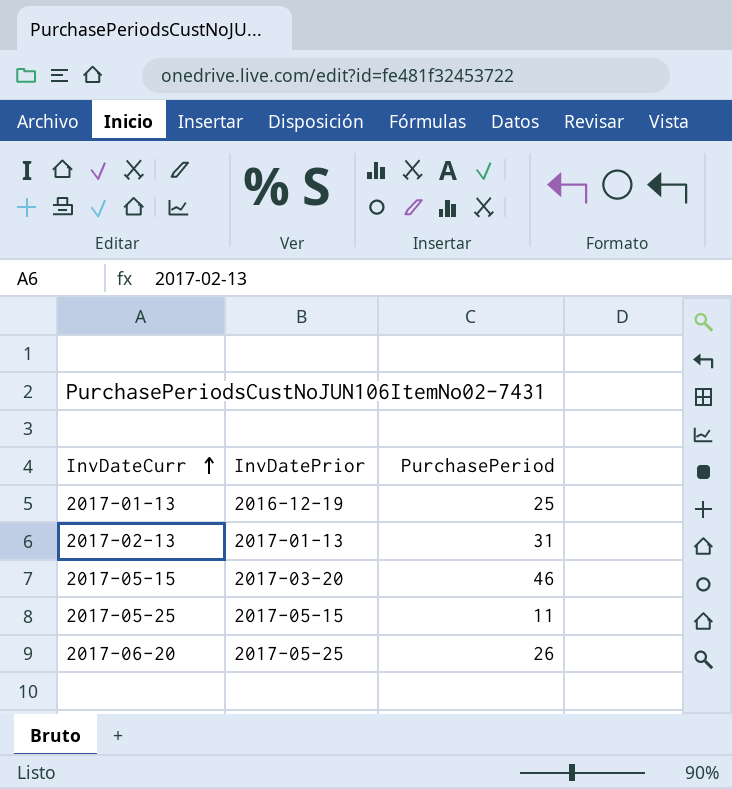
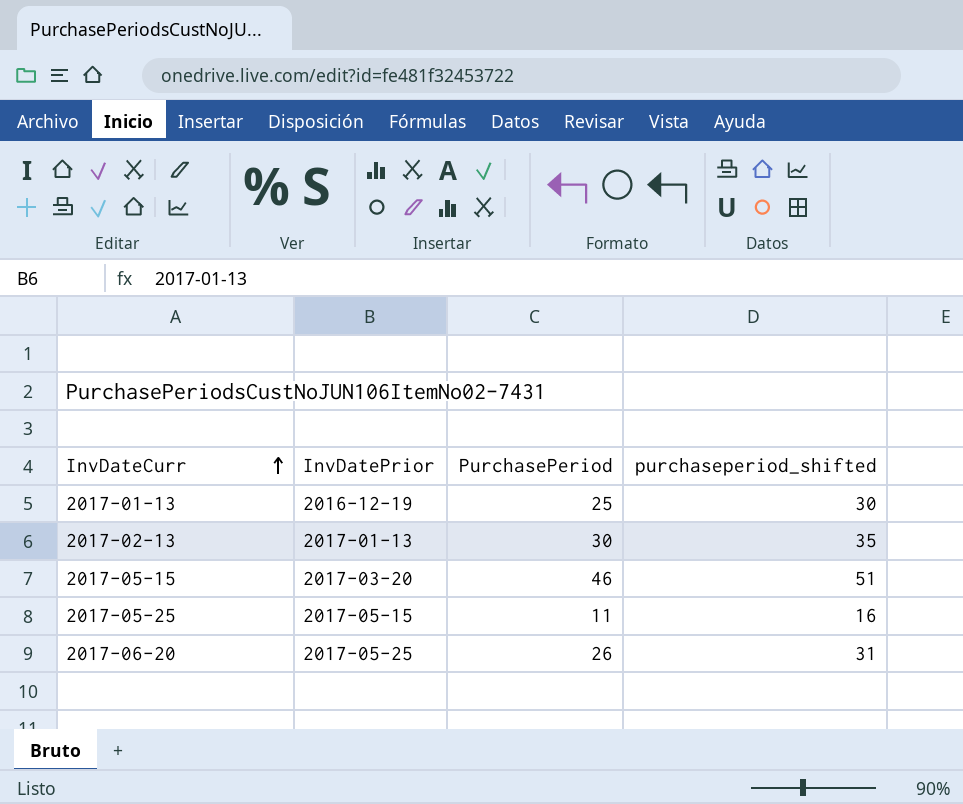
column purchaseperiod_shifted | formula: none -> [PurchasePeriod] + 5
2017-02-13 | PurchasePeriod: 31 -> 30

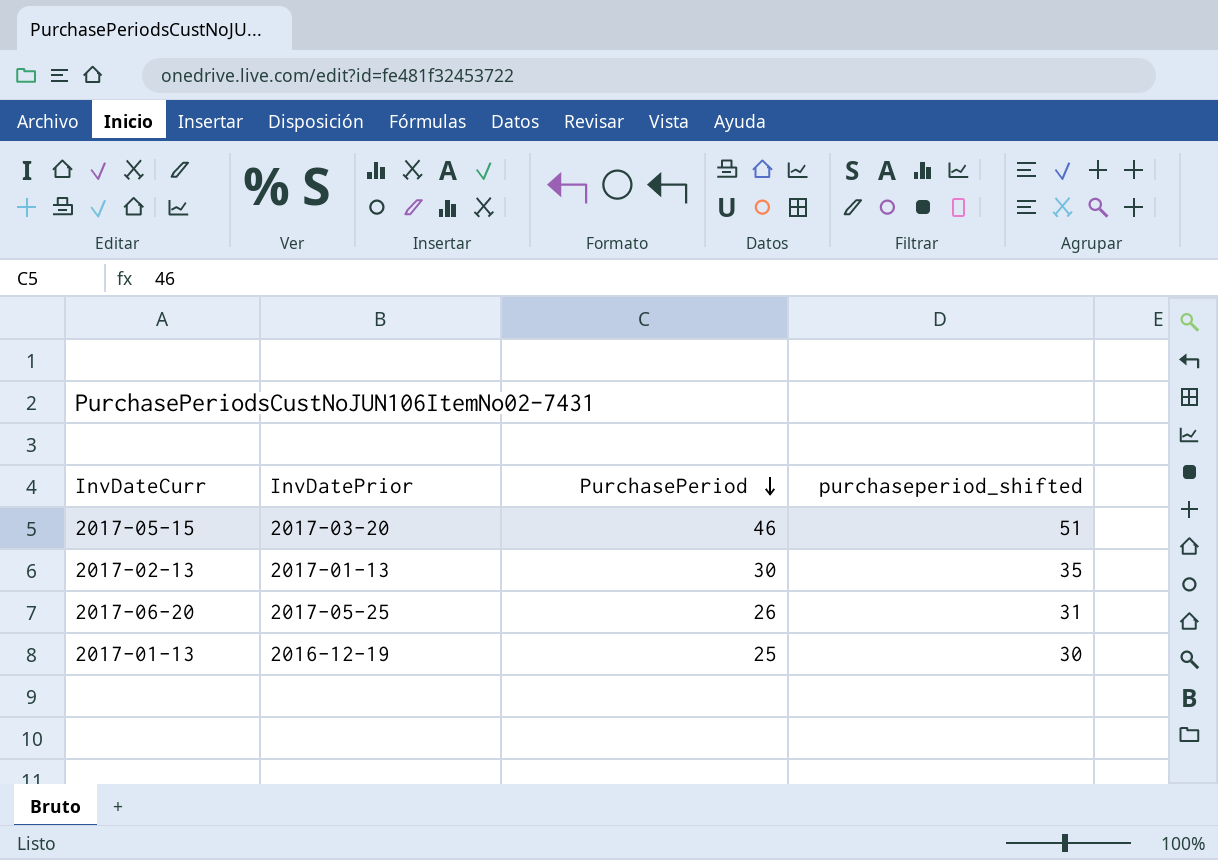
row order: InvDateCurr ascending -> PurchasePeriod descending
row 2017-05-25: 2017-05-15 | 11 | 16 -> none

